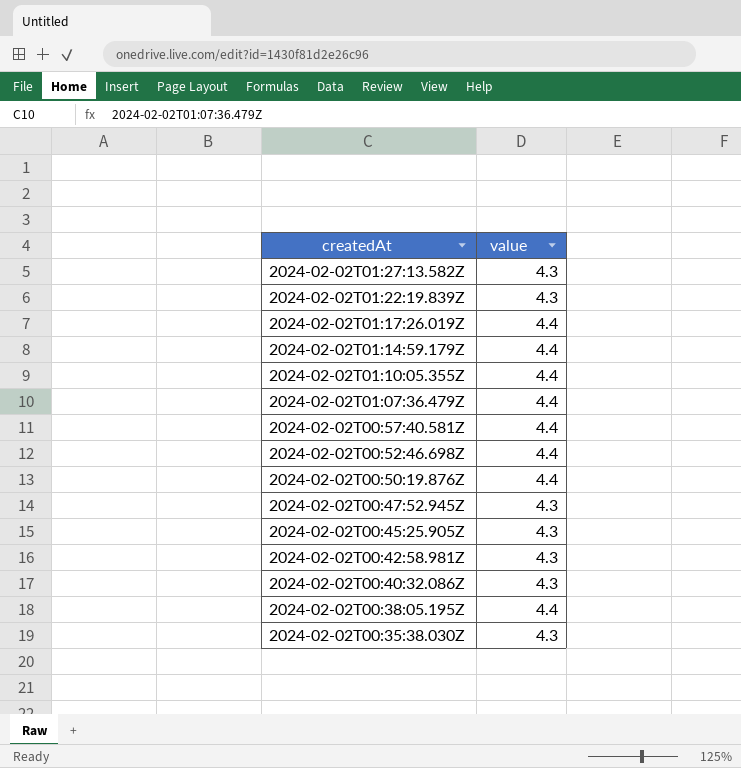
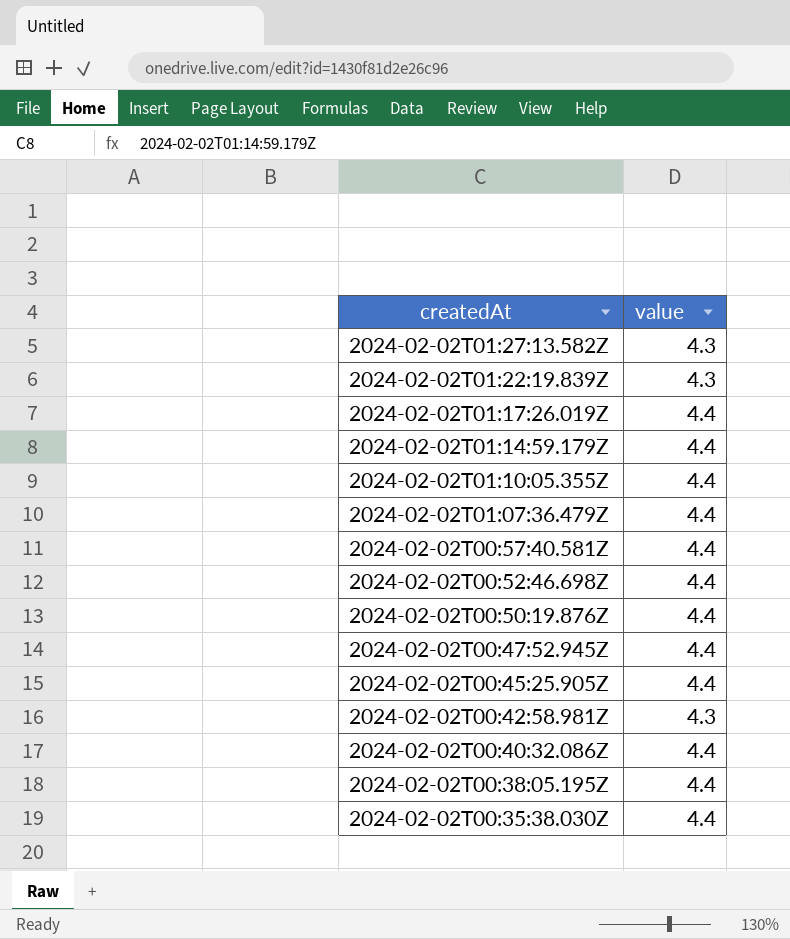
2024-02-02T00:47:52.945Z | value: 4.3 -> 4.4
2024-02-02T00:45:25.905Z | value: 4.3 -> 4.4
2024-02-02T00:40:32.086Z | value: 4.3 -> 4.4
2024-02-02T00:35:38.030Z | value: 4.3 -> 4.4

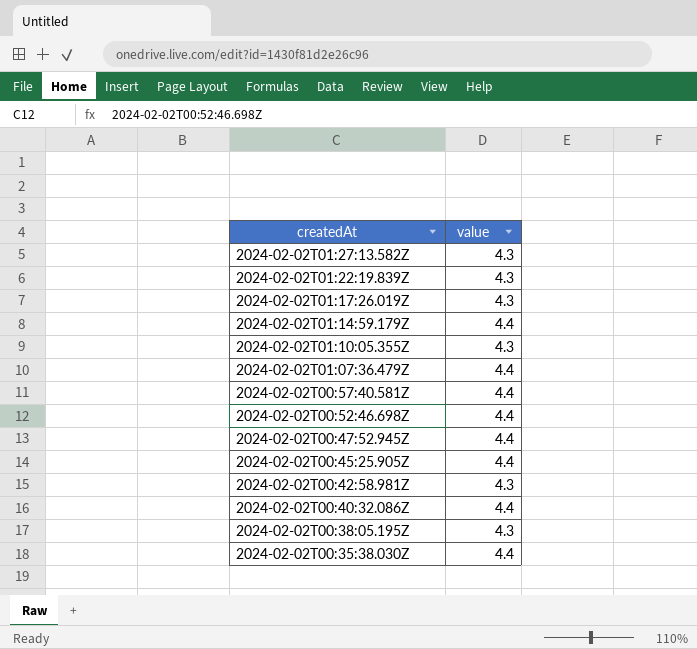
row 2024-02-02T00:50:19.876Z: 4.4 -> none
2024-02-02T01:17:26.019Z | value: 4.4 -> 4.3
2024-02-02T01:10:05.355Z | value: 4.4 -> 4.3
2024-02-02T00:38:05.195Z | value: 4.4 -> 4.3

